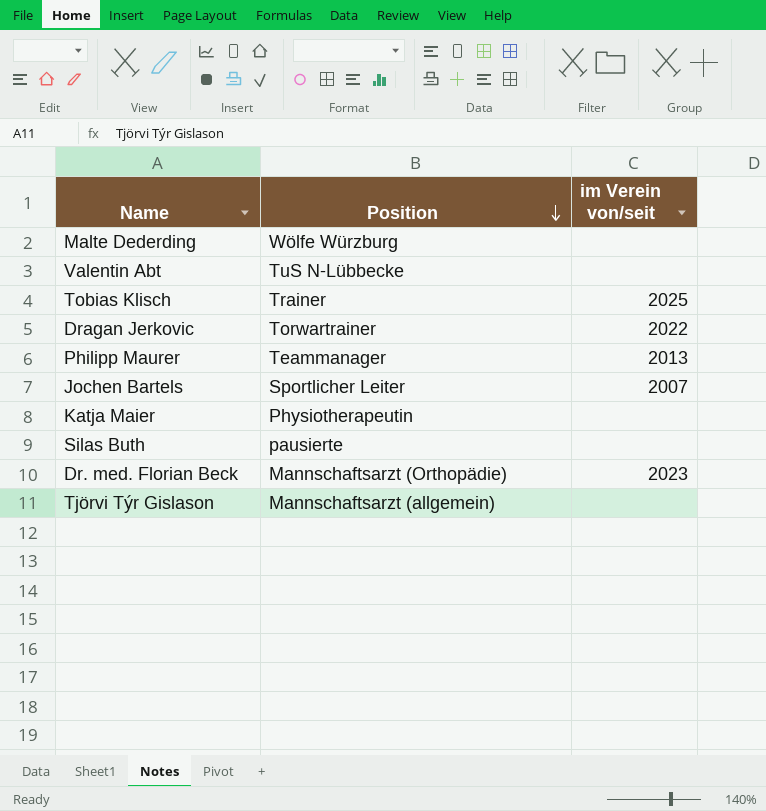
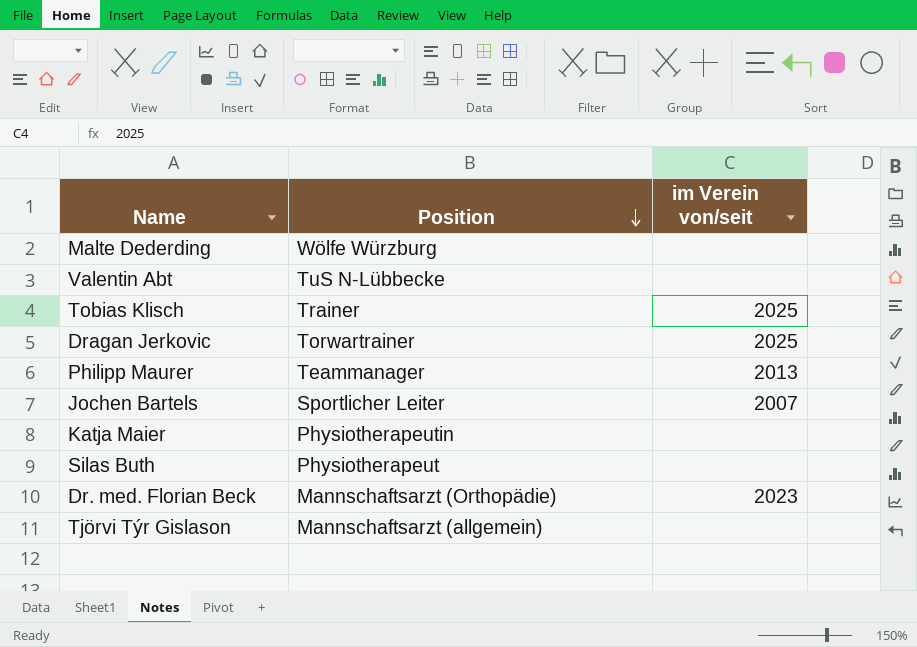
Dragan Jerkovic | im Verein von/seit: 2022 -> 2025
Silas Buth | Position: pausierte -> Physiotherapeut

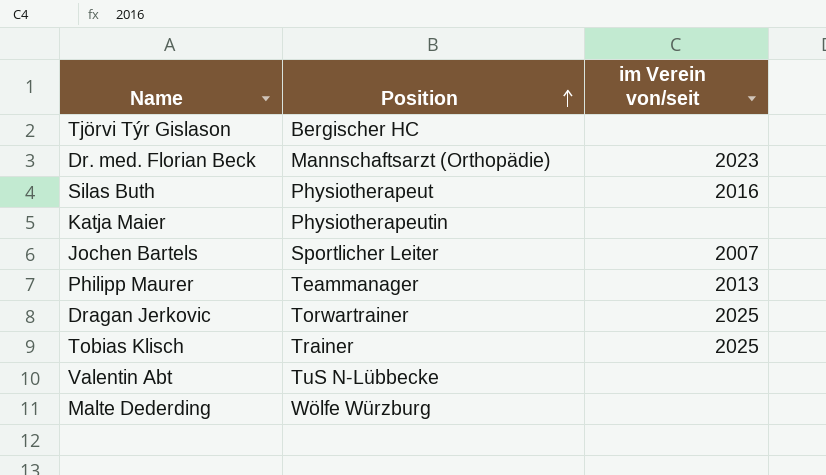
row order: Position descending -> Position ascending
Tjörvi Týr Gislason | Position: Mannschaftsarzt (allgemein) -> Bergischer HC
Silas Buth | im Verein von/seit: none -> 2016

